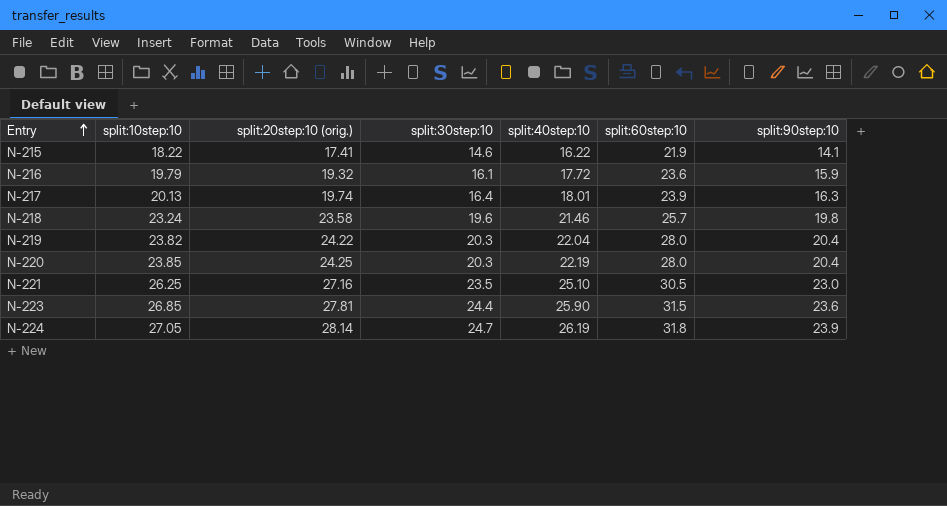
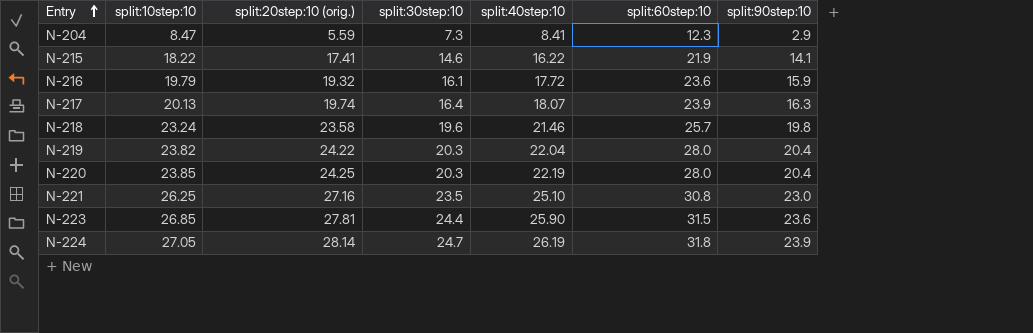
row N-204: none -> 8.47 | 5.59 | 7.3 | 8.41 | 12.3 | 2.9
N-217 | split:40step:10: 18.01 -> 18.07
N-221 | split:60step:10: 30.5 -> 30.8

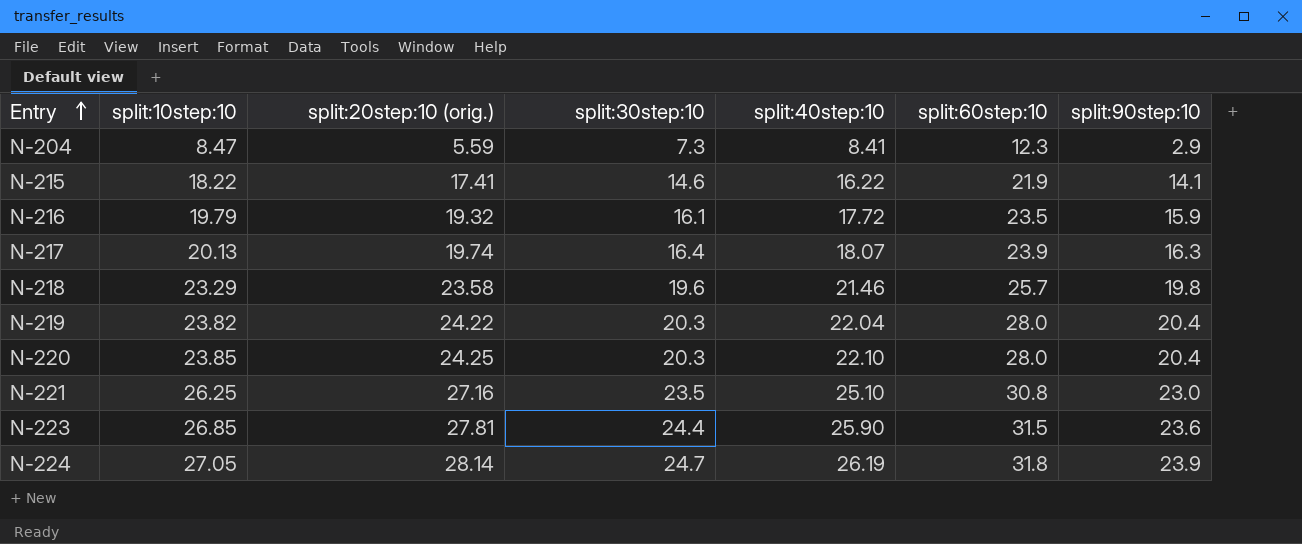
N-216 | split:60step:10: 23.6 -> 23.5
N-218 | split:10step:10: 23.24 -> 23.29
N-220 | split:40step:10: 22.19 -> 22.10

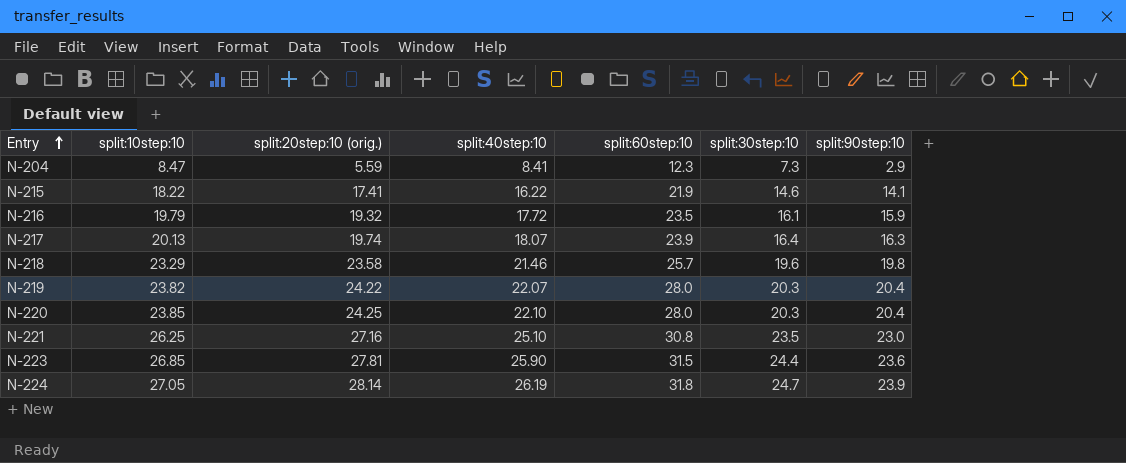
column split:30step:10 | position: 4 -> 6
N-219 | split:40step:10: 22.04 -> 22.07

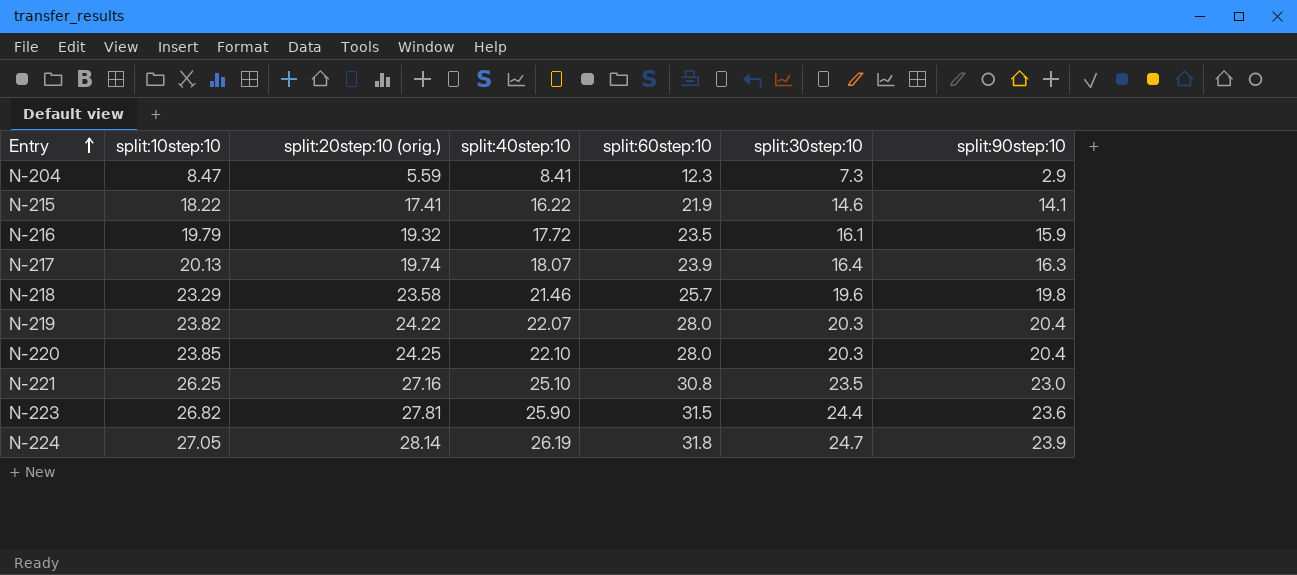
N-223 | split:10step:10: 26.85 -> 26.82

